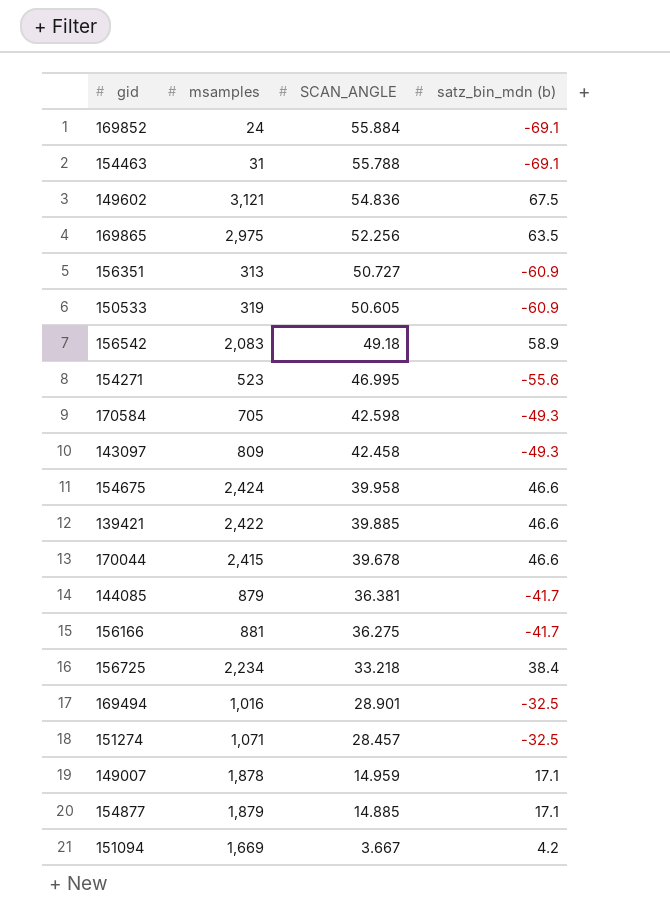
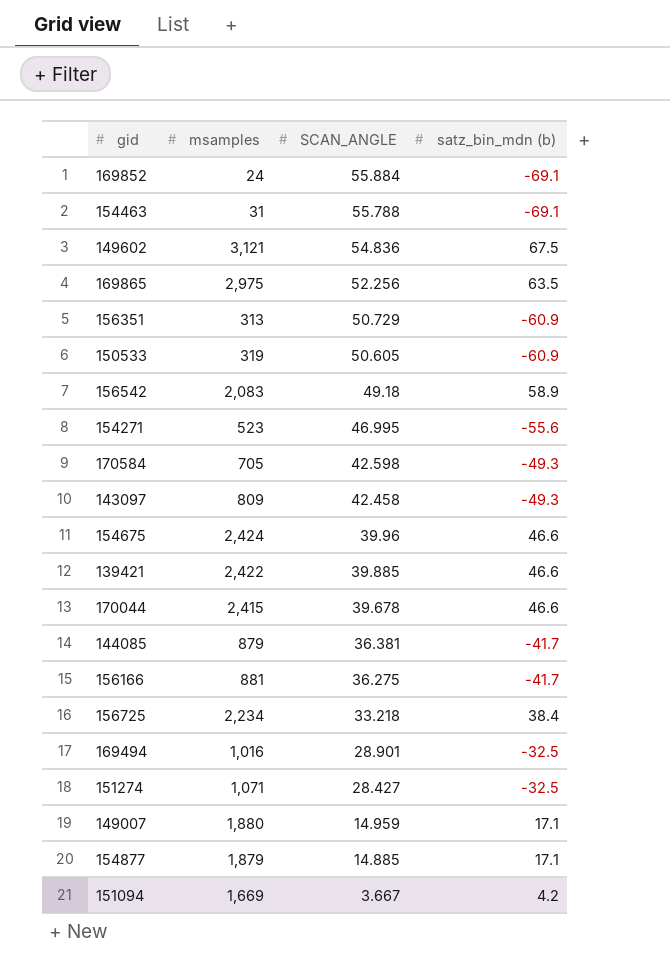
156351 | SCAN_ANGLE: 50.727 -> 50.729
154675 | SCAN_ANGLE: 39.958 -> 39.96
151274 | SCAN_ANGLE: 28.457 -> 28.427
149007 | msamples: 1,878 -> 1,880

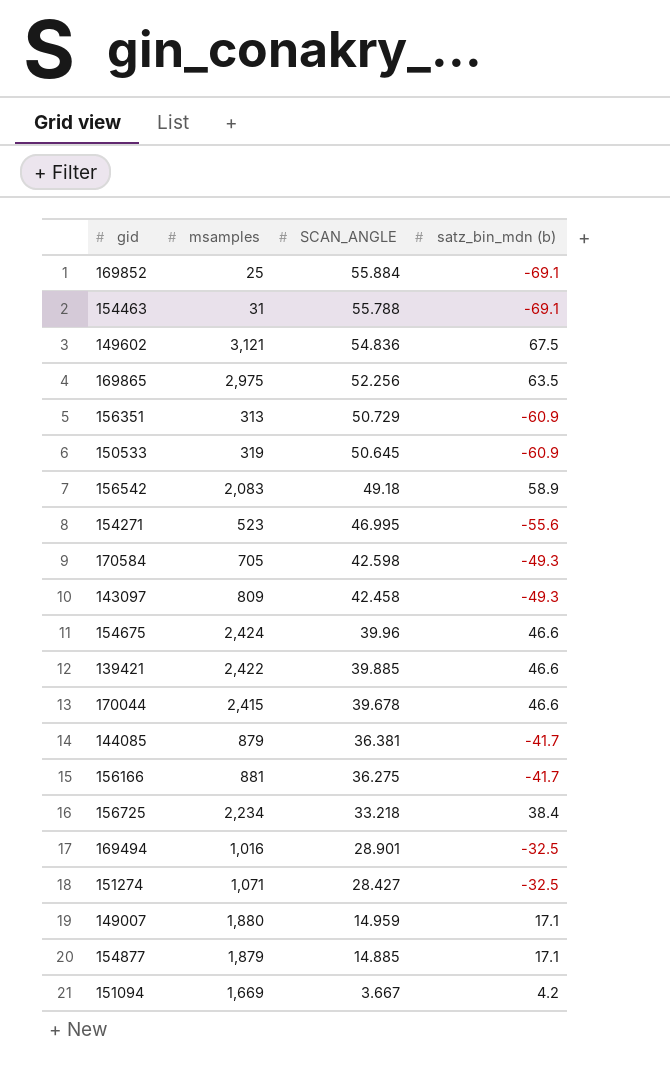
169852 | msamples: 24 -> 25
150533 | SCAN_ANGLE: 50.605 -> 50.645

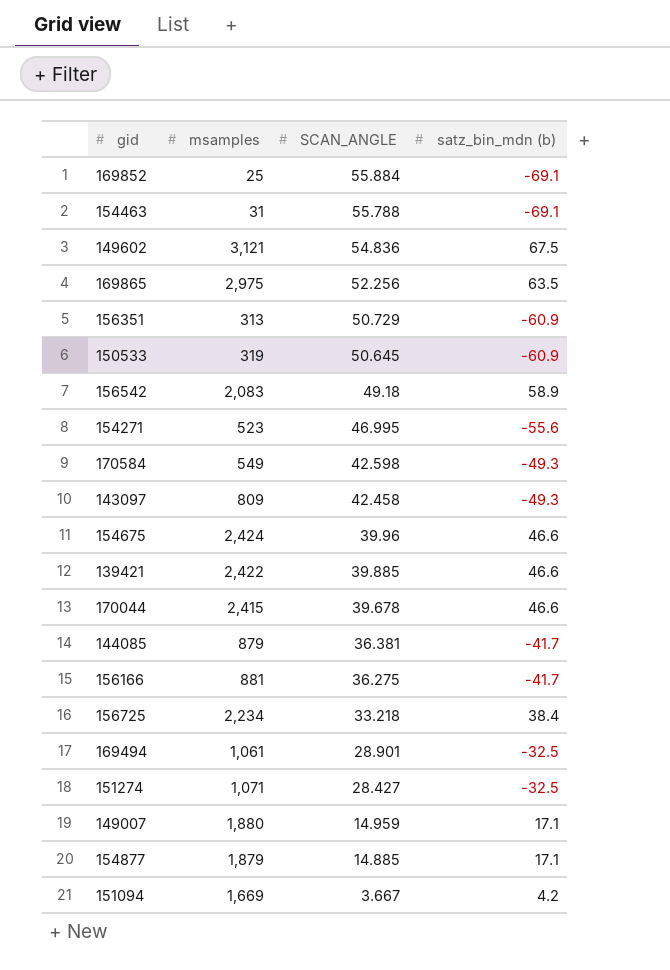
170584 | msamples: 705 -> 549
169494 | msamples: 1,016 -> 1,061

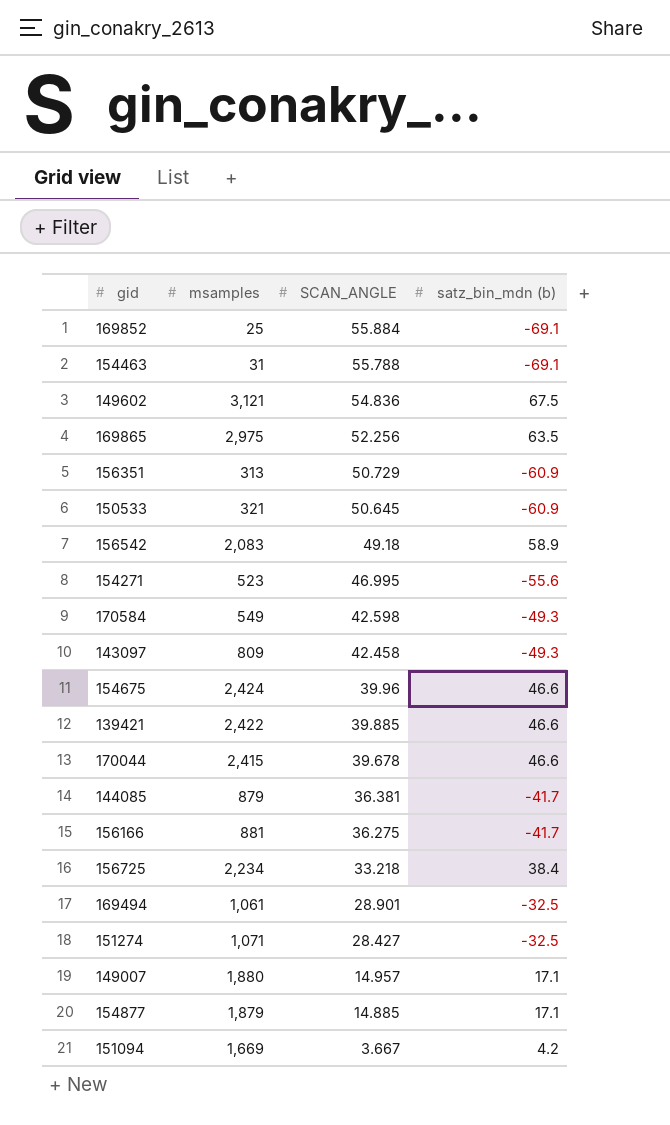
150533 | msamples: 319 -> 321
149007 | SCAN_ANGLE: 14.959 -> 14.957

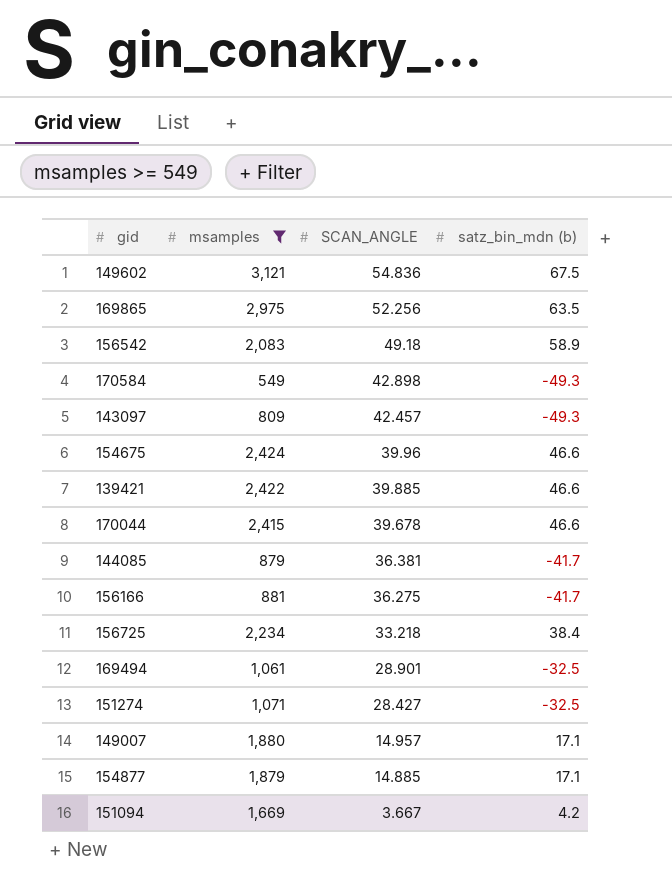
filter: none -> msamples >= 549
170584 | SCAN_ANGLE: 42.598 -> 42.898
143097 | SCAN_ANGLE: 42.458 -> 42.457

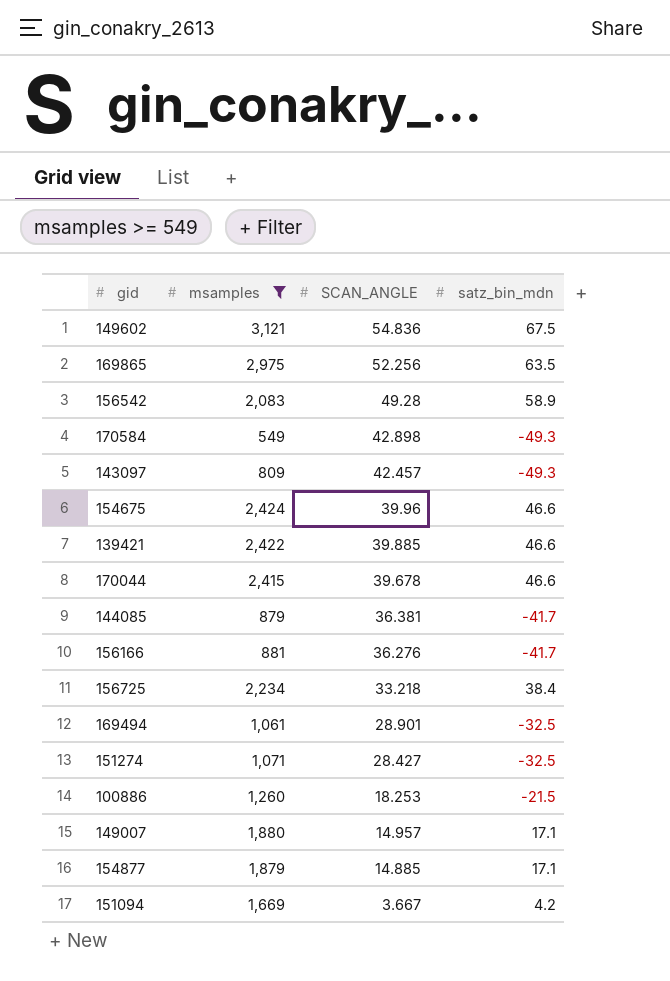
column name: satz_bin_mdn (b) -> satz_bin_mdn
156542 | SCAN_ANGLE: 49.18 -> 49.28
156166 | SCAN_ANGLE: 36.275 -> 36.276
row 100886: none -> 1,260 | 18.253 | -21.5

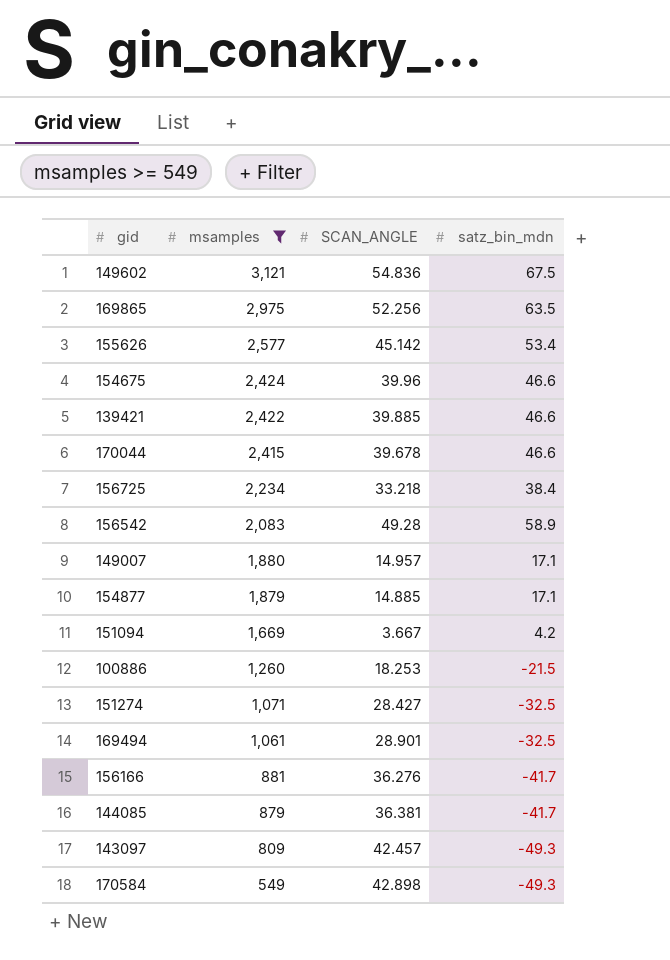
row order: SCAN_ANGLE descending -> msamples descending
row 155626: none -> 2,577 | 45.142 | 53.4

